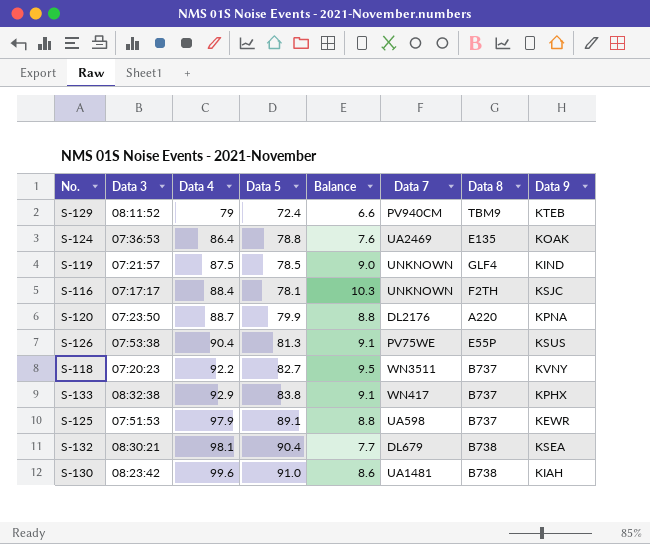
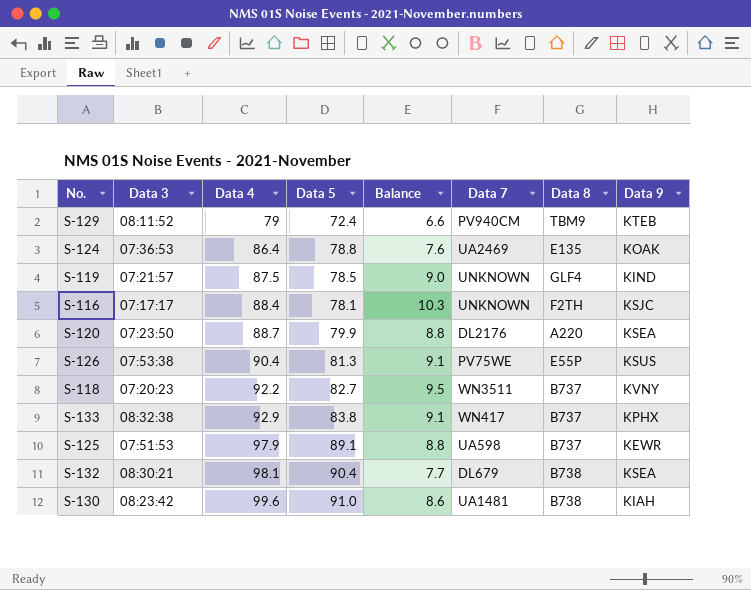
S-120 | Data 9: KPNA -> KSEA

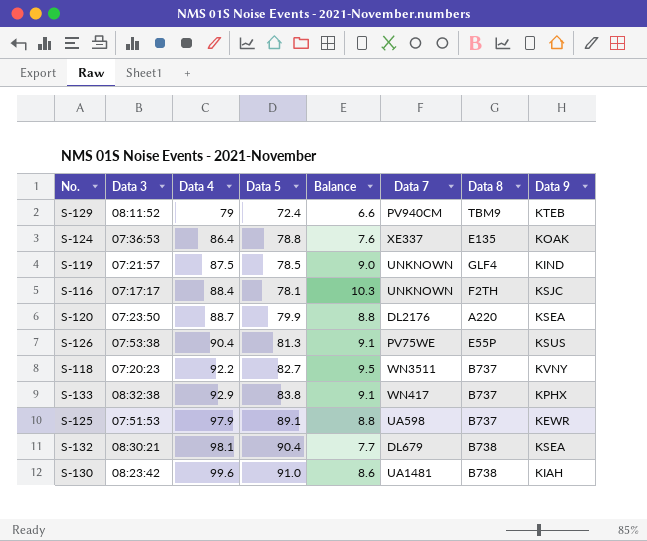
S-124 | Data 7: UA2469 -> XE337

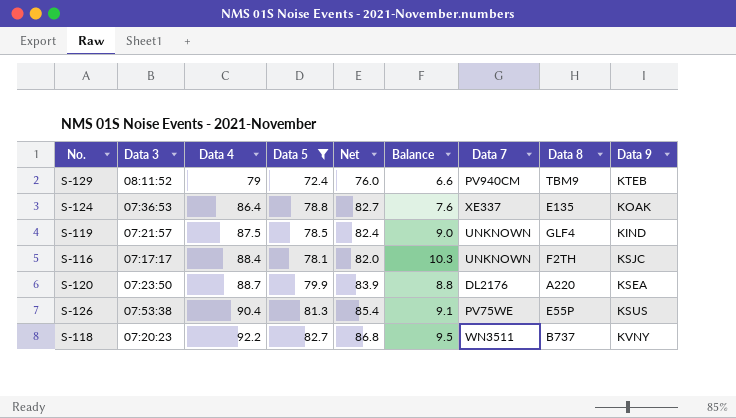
filter: none -> Data 5 <= 82.7
column Net | formula: none -> [Data 5] * 1.05

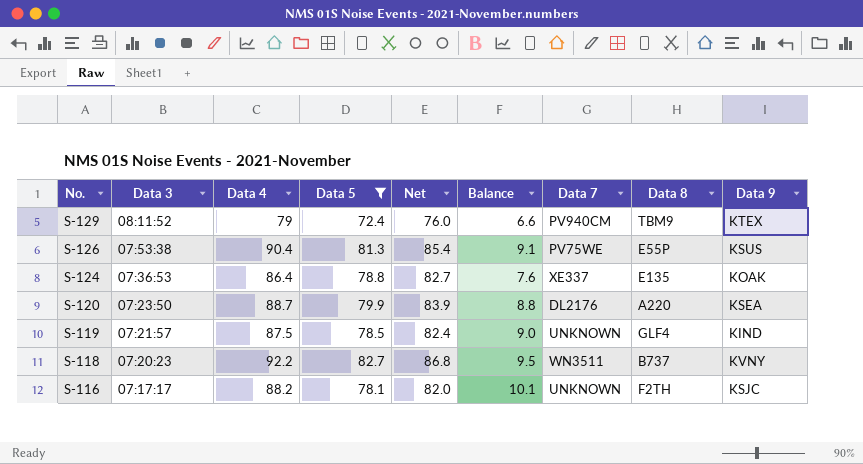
row order: Data 4 ascending -> No. descending
S-129 | Data 9: KTEB -> KTEX
S-116 | Data 4: 88.4 -> 88.2
S-116 | Balance: 10.3 -> 10.1

